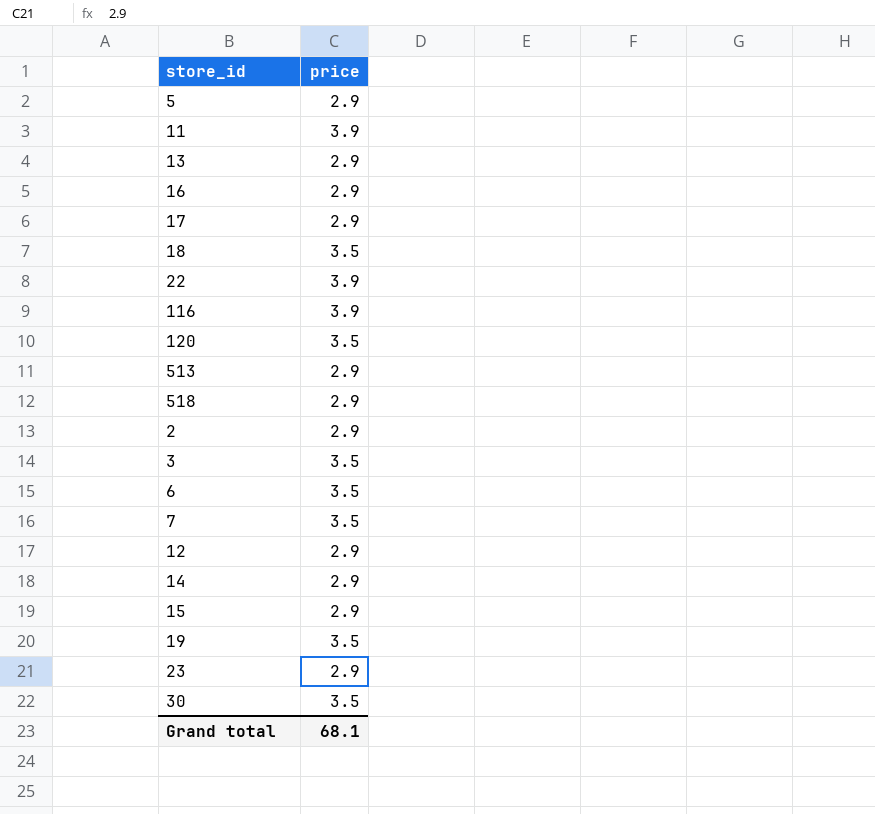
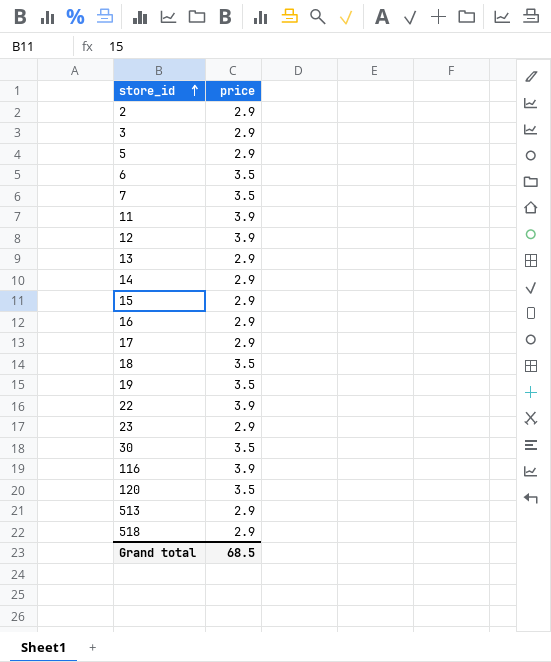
row order: none -> store_id ascending
3 | price: 3.5 -> 2.9
12 | price: 2.9 -> 3.9
Grand total | price: 68.1 -> 68.5

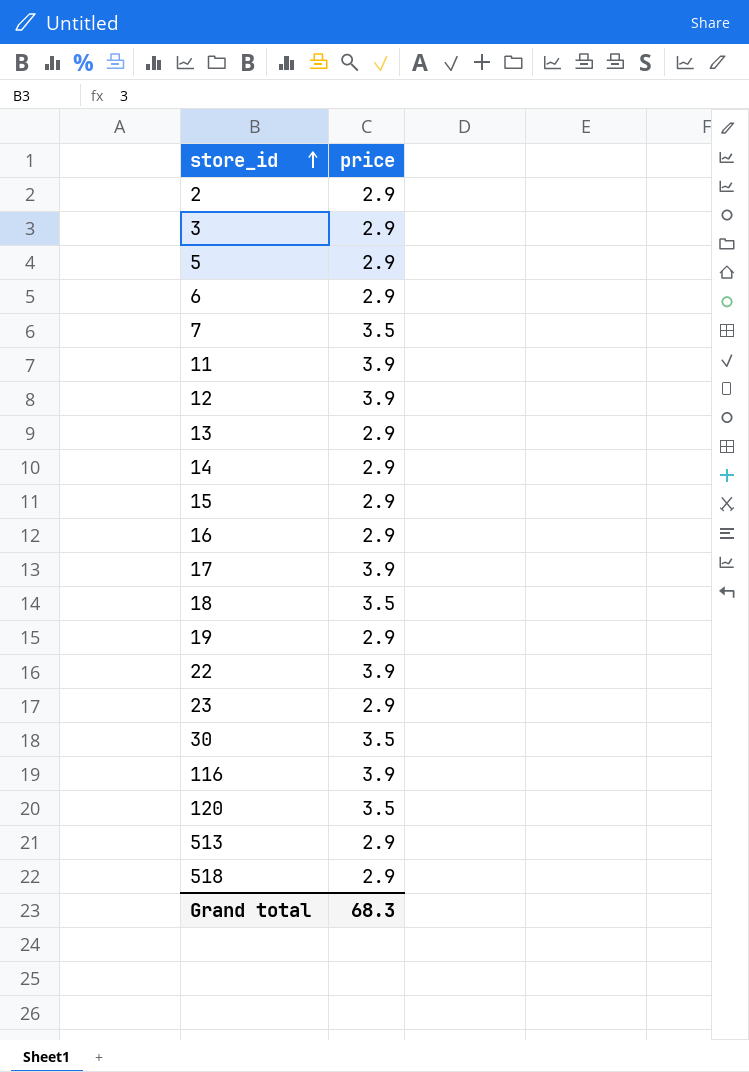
6 | price: 3.5 -> 2.9
17 | price: 2.9 -> 3.9
19 | price: 3.5 -> 2.9
Grand total | price: 68.5 -> 68.3

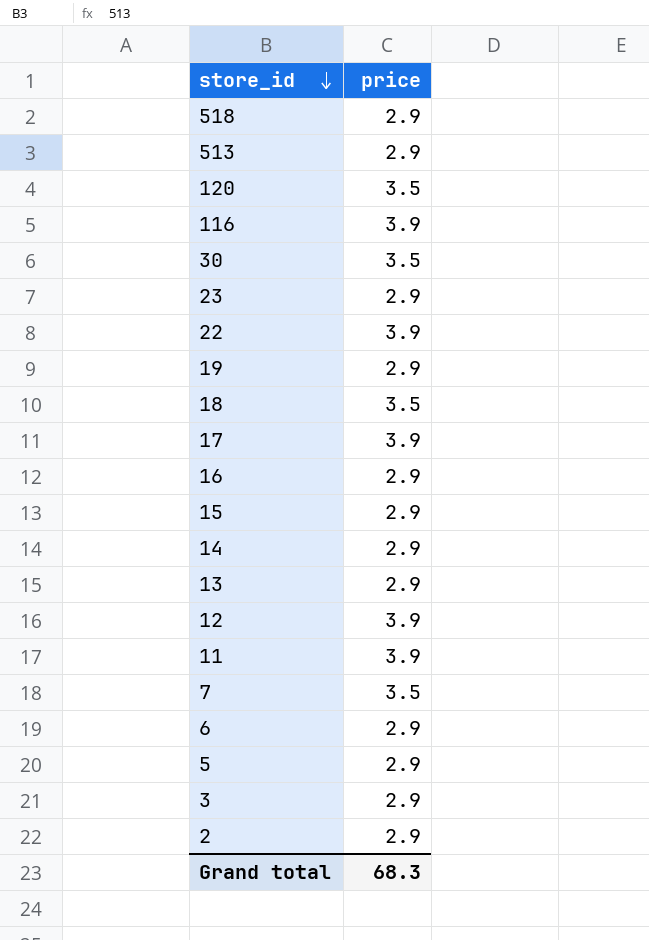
row order: store_id ascending -> store_id descending

